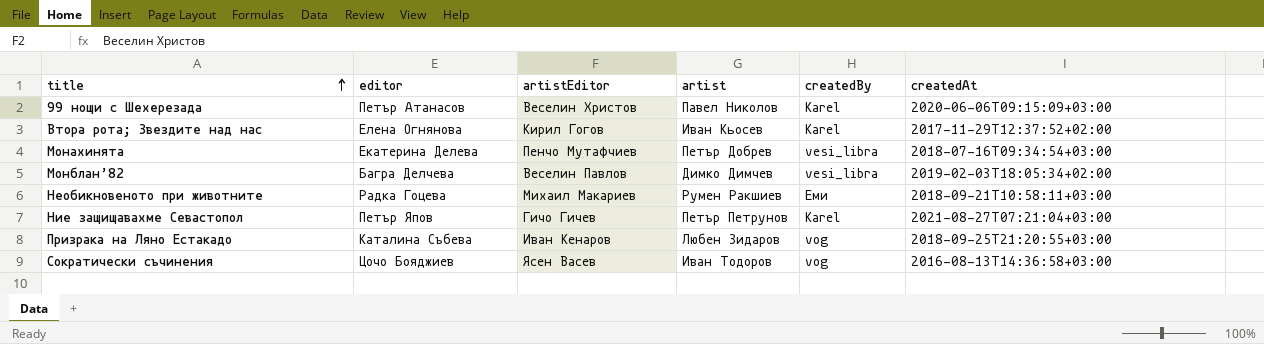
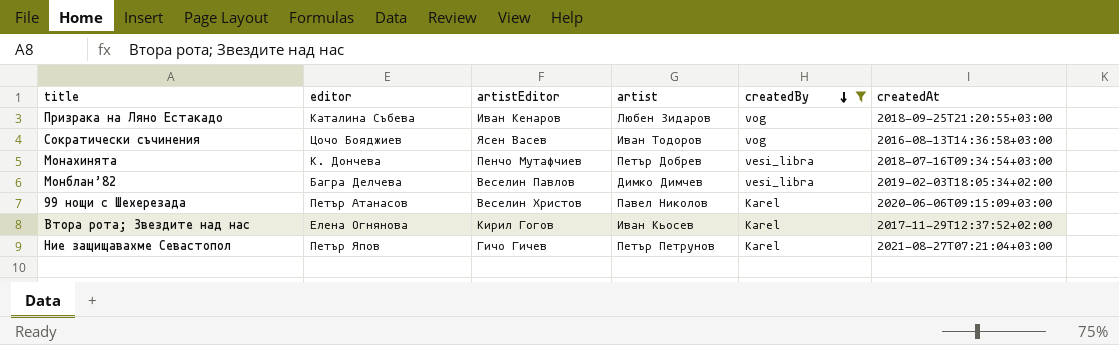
filter: none -> createdBy != Еми
row order: title ascending -> createdBy descending
Монахинята | editor: Екатерина Делева -> К. Дончева

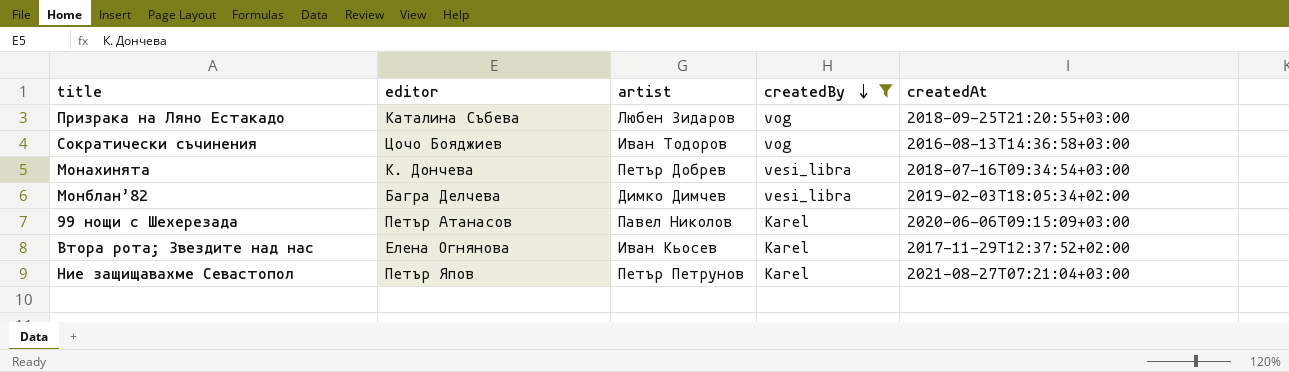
column artistEditor | position: 3 -> none

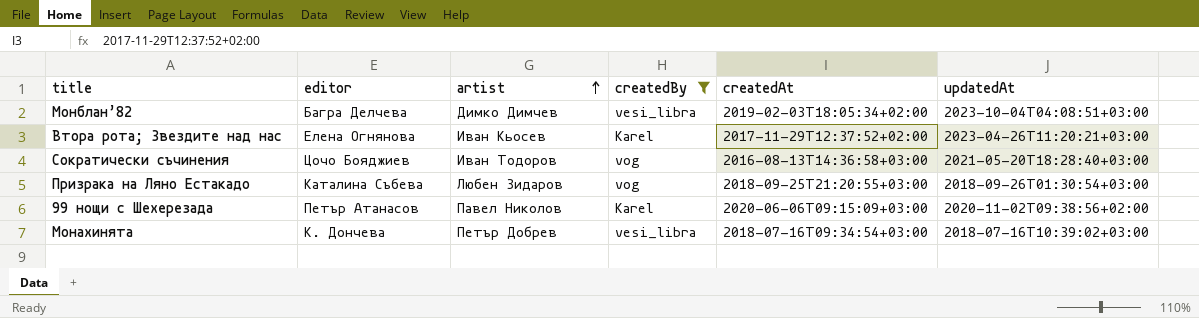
row order: createdBy descending -> artist ascending
column updatedAt | position: none -> 6
row Ние защищавахме Севастопол: Петър Япов | Петър Петрунов | Karel | 2021-08-27T07:21:04+03:00 -> none

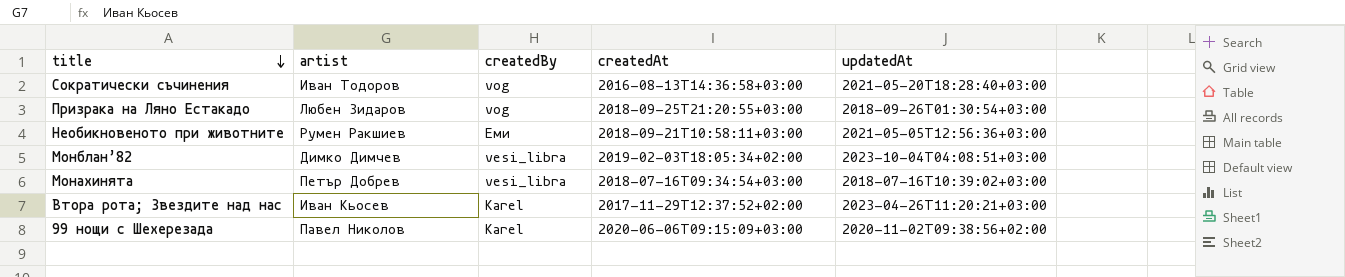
filter: createdBy != Еми -> none
row order: artist ascending -> title descending
column editor | position: 2 -> none

